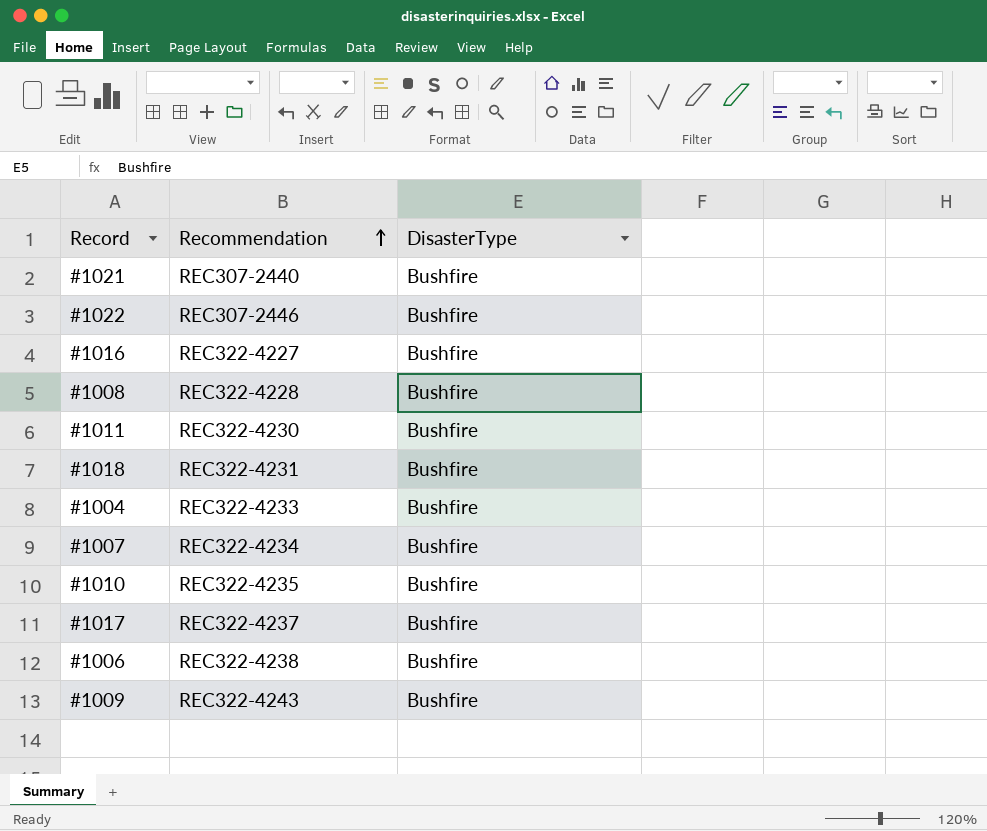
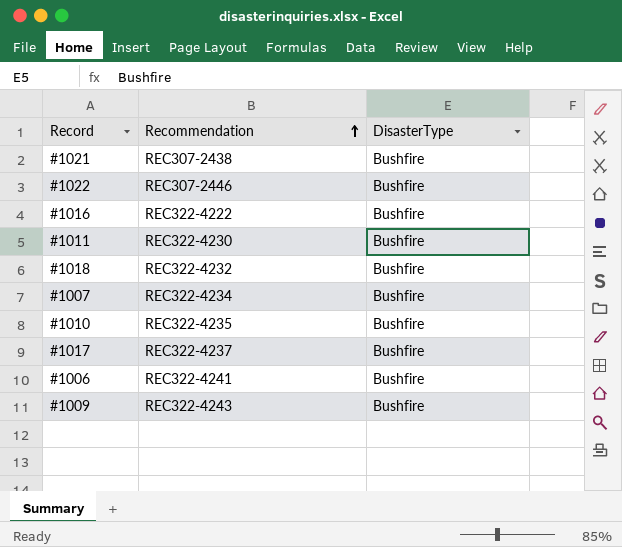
row #1008: REC322-4228 | Bushfire -> none
row #1004: REC322-4233 | Bushfire -> none
#1021 | Recommendation: REC307-2440 -> REC307-2438
#1016 | Recommendation: REC322-4227 -> REC322-4222
#1018 | Recommendation: REC322-4231 -> REC322-4232
#1006 | Recommendation: REC322-4238 -> REC322-4241

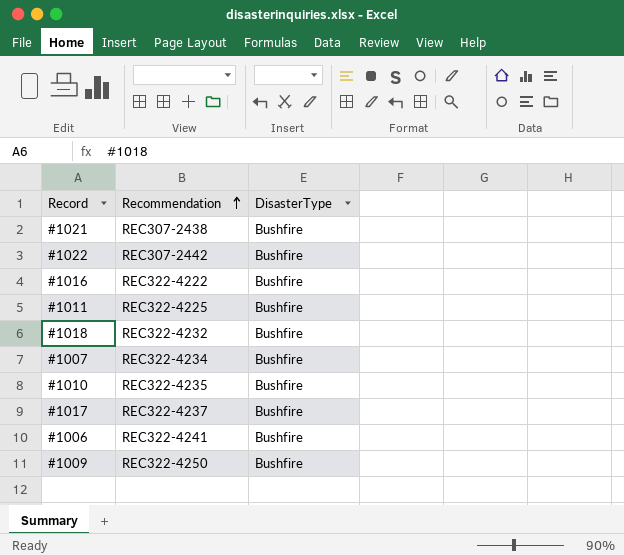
#1022 | Recommendation: REC307-2446 -> REC307-2442
#1011 | Recommendation: REC322-4230 -> REC322-4225
#1009 | Recommendation: REC322-4243 -> REC322-4250

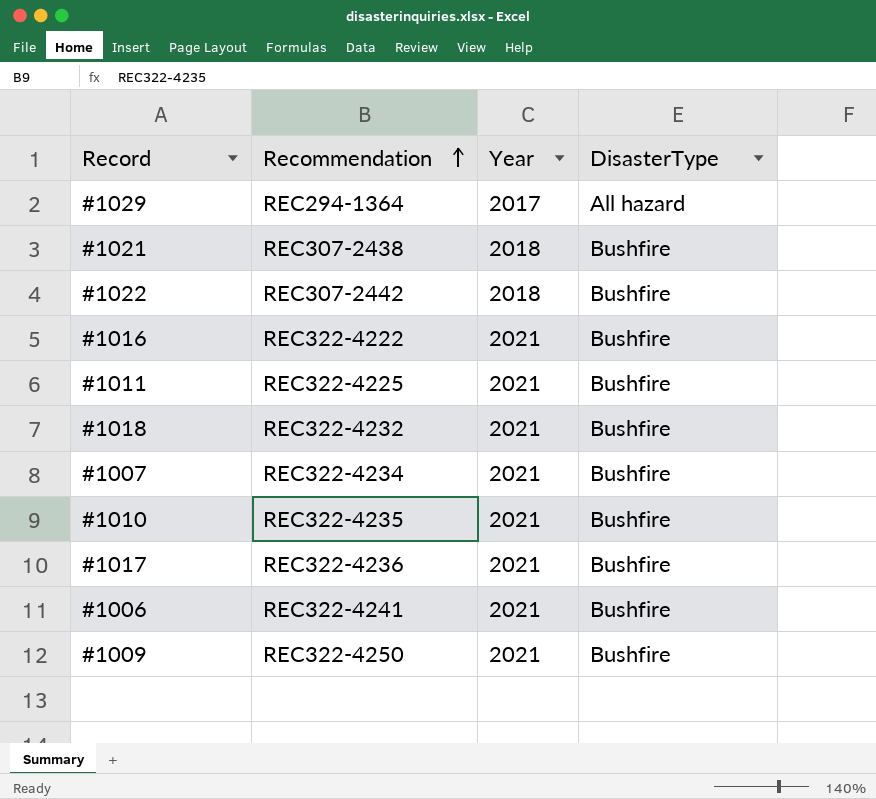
column Year | position: none -> 3
row #1029: none -> REC294-1364 | 2017 | All hazard
#1017 | Recommendation: REC322-4237 -> REC322-4236

